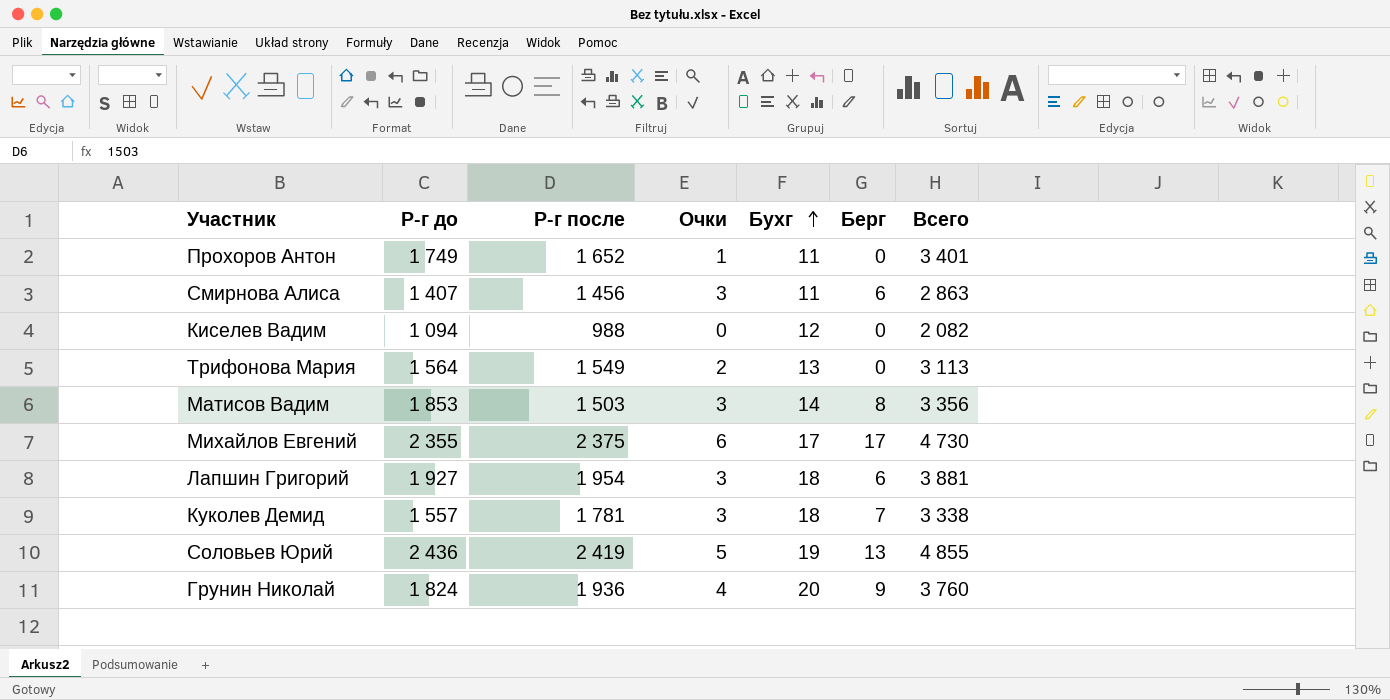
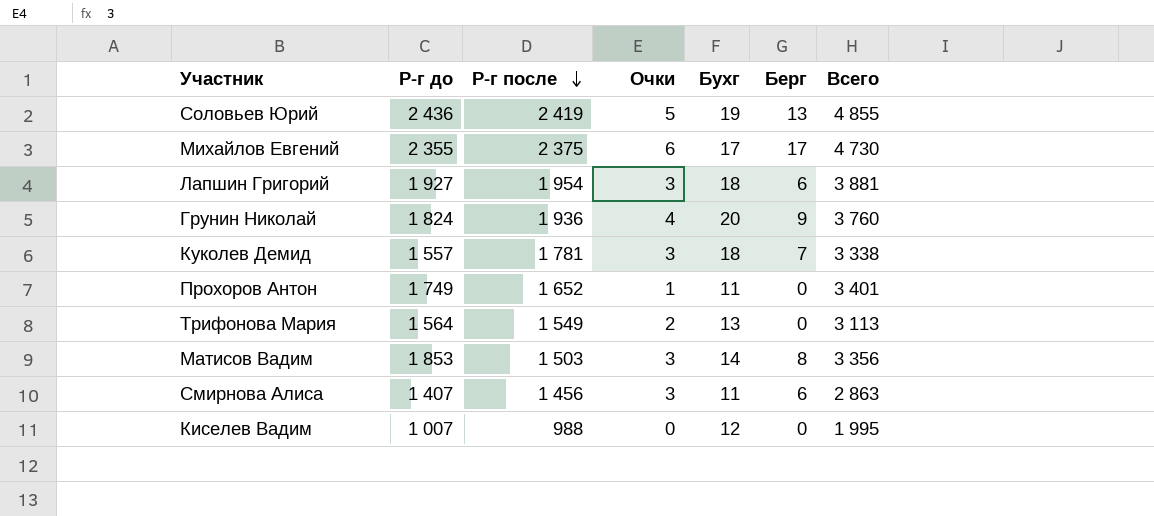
row order: Бухг ascending -> Р-г после descending
Киселев Вадим | Р-г до: 1 094 -> 1 007
Киселев Вадим | Всего: 2 082 -> 1 995

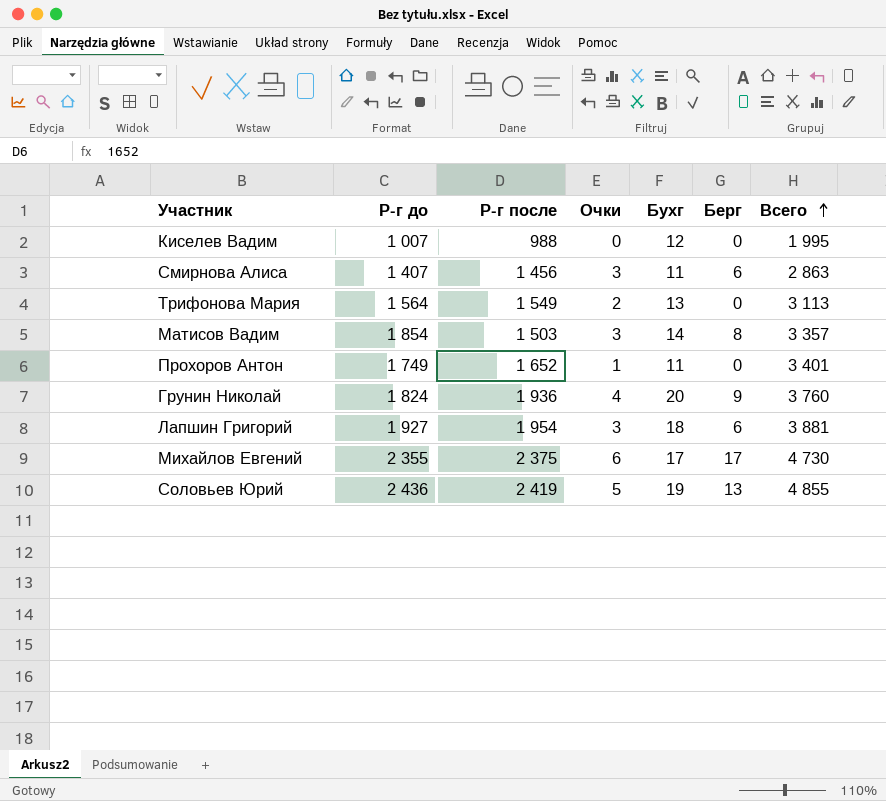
row order: Р-г после descending -> Всего ascending
row Куколев Демид: 1 557 | 1 781 | 3 | 18 | 7 | 3 338 -> none
Матисов Вадим | Р-г до: 1 853 -> 1 854
Матисов Вадим | Всего: 3 356 -> 3 357

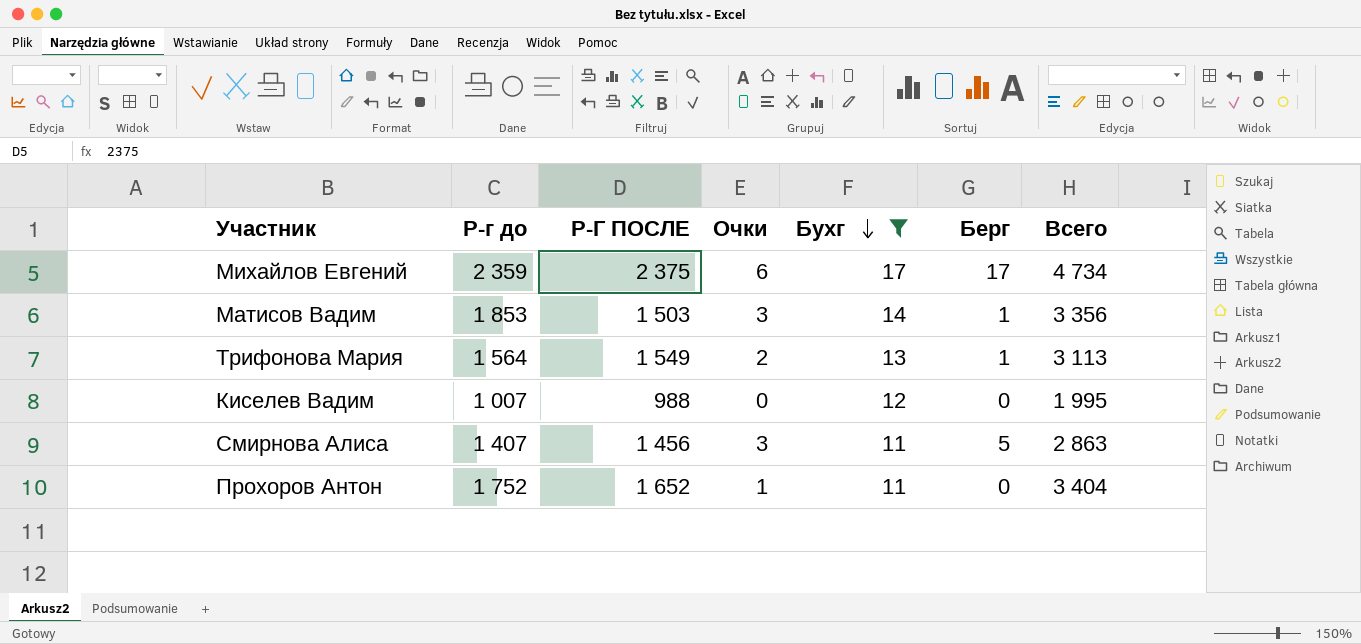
filter: none -> Бухг <= 17
row order: Всего ascending -> Бухг descending
column name: Р-г после -> Р-Г ПОСЛЕ
Михайлов Евгений | Р-г до: 2 355 -> 2 359
Михайлов Евгений | Всего: 4 730 -> 4 734
Матисов Вадим | Р-г до: 1 854 -> 1 853
Матисов Вадим | Берг: 8 -> 1
Матисов Вадим | Всего: 3 357 -> 3 356
Трифонова Мария | Берг: 0 -> 1
Смирнова Алиса | Берг: 6 -> 5
Прохоров Антон | Р-г до: 1 749 -> 1 752
Прохоров Антон | Всего: 3 401 -> 3 404

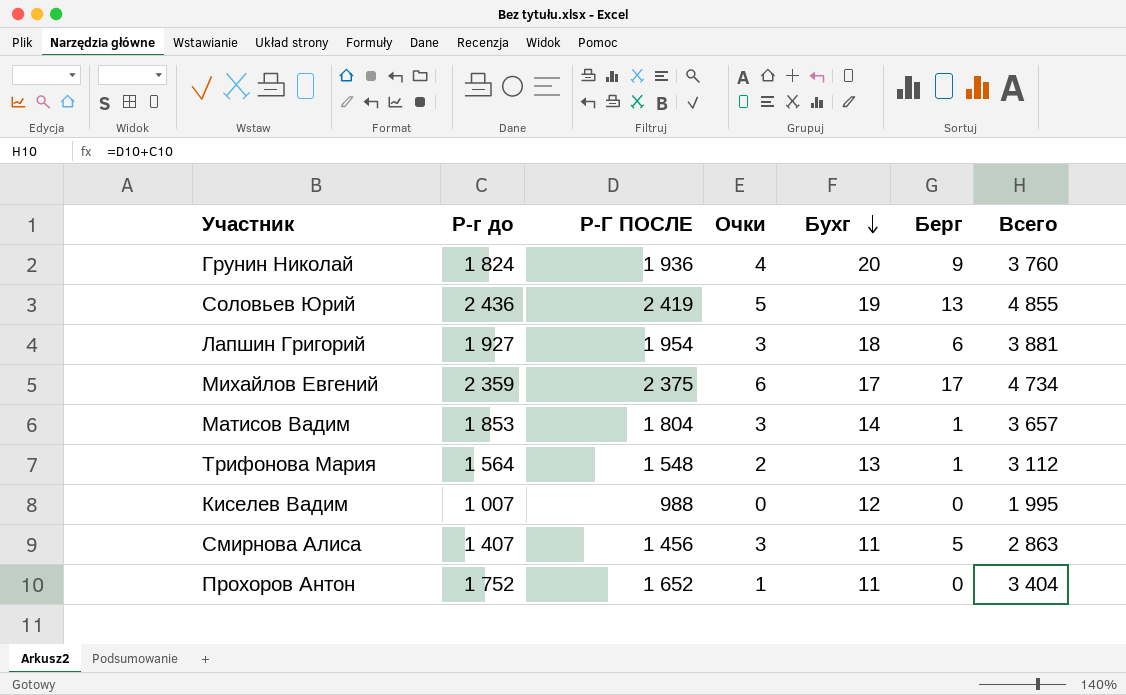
filter: Бухг <= 17 -> none
Матисов Вадим | Р-Г ПОСЛЕ: 1 503 -> 1 804
Матисов Вадим | Всего: 3 356 -> 3 657
Трифонова Мария | Р-Г ПОСЛЕ: 1 549 -> 1 548
Трифонова Мария | Всего: 3 113 -> 3 112

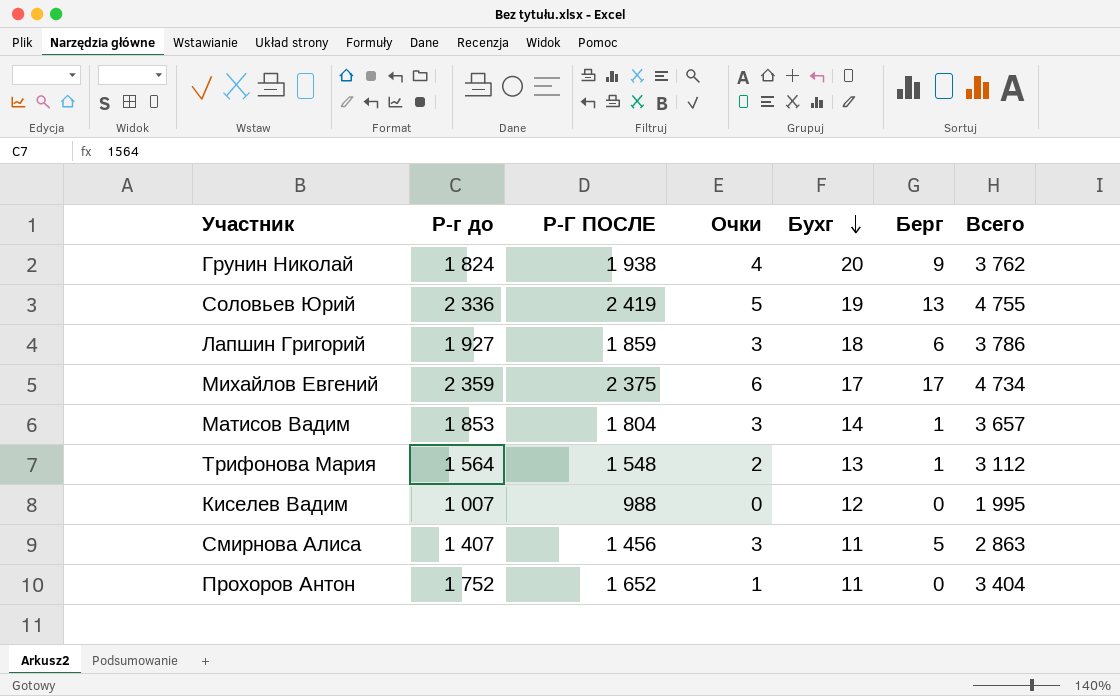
Грунин Николай | Р-Г ПОСЛЕ: 1 936 -> 1 938
Грунин Николай | Всего: 3 760 -> 3 762
Соловьев Юрий | Р-г до: 2 436 -> 2 336
Соловьев Юрий | Всего: 4 855 -> 4 755
Лапшин Григорий | Р-Г ПОСЛЕ: 1 954 -> 1 859
Лапшин Григорий | Всего: 3 881 -> 3 786

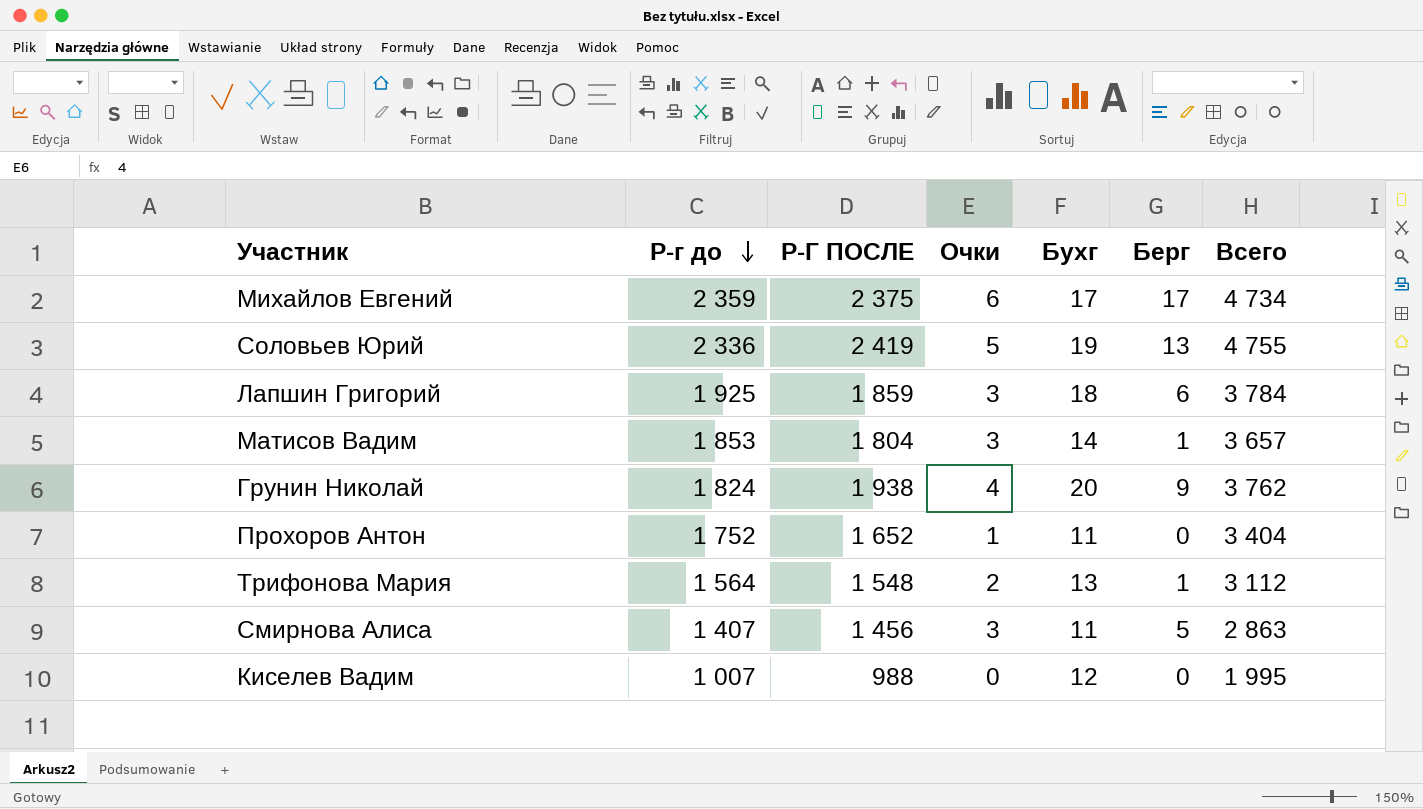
row order: Бухг descending -> Р-г до descending
Лапшин Григорий | Р-г до: 1 927 -> 1 925
Лапшин Григорий | Всего: 3 786 -> 3 784

